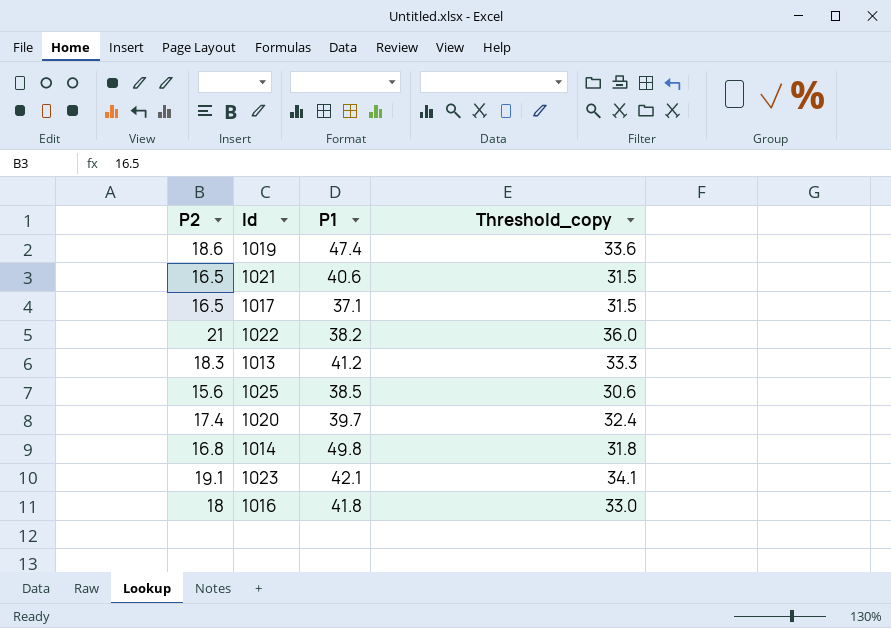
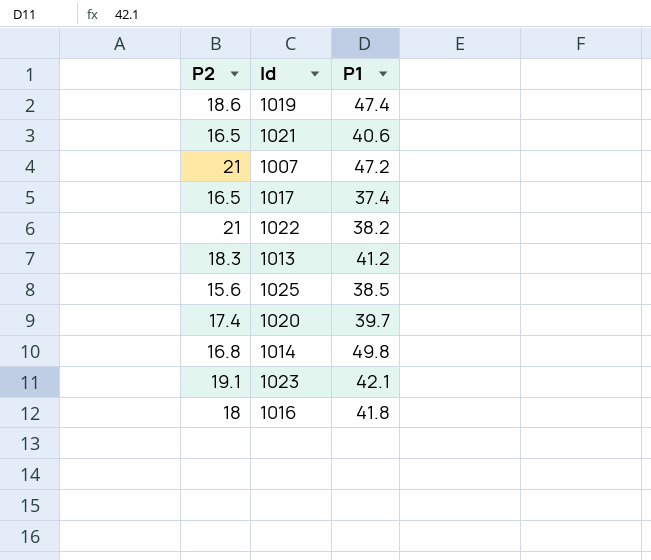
column Threshold_copy | formula: [P2] + 15 -> none
row 1007: none -> 21 | 47.2
1017 | P1: 37.1 -> 37.4

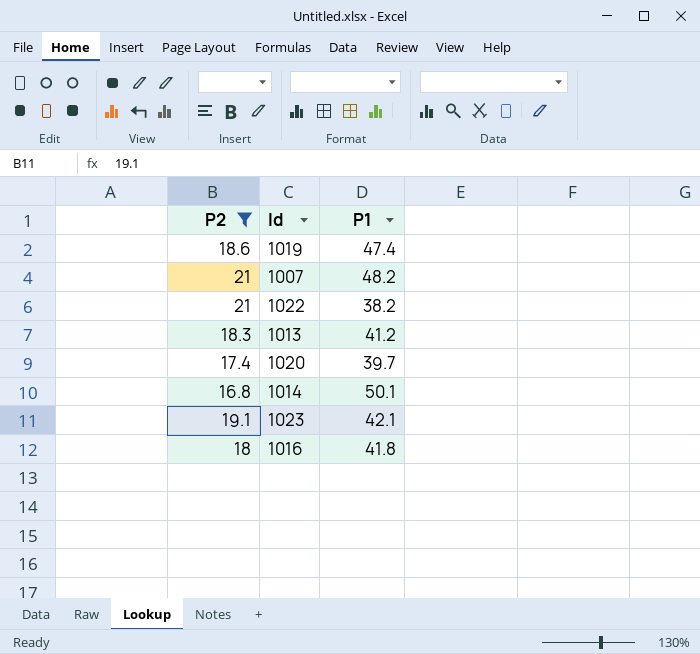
filter: none -> P2 >= 16.8
1007 | P1: 47.2 -> 48.2
1014 | P1: 49.8 -> 50.1

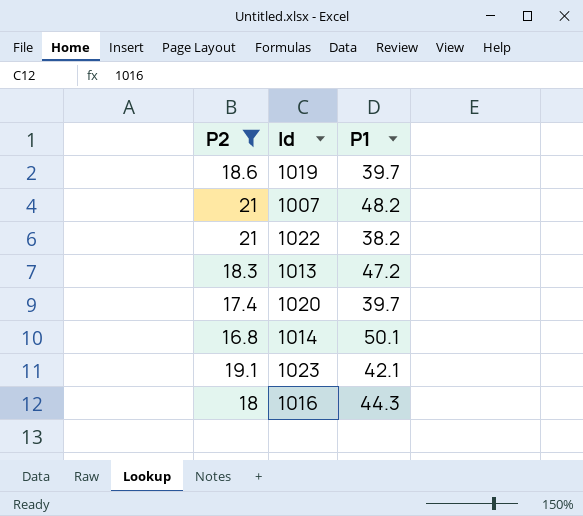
1019 | P1: 47.4 -> 39.7
1013 | P1: 41.2 -> 47.2
1016 | P1: 41.8 -> 44.3

